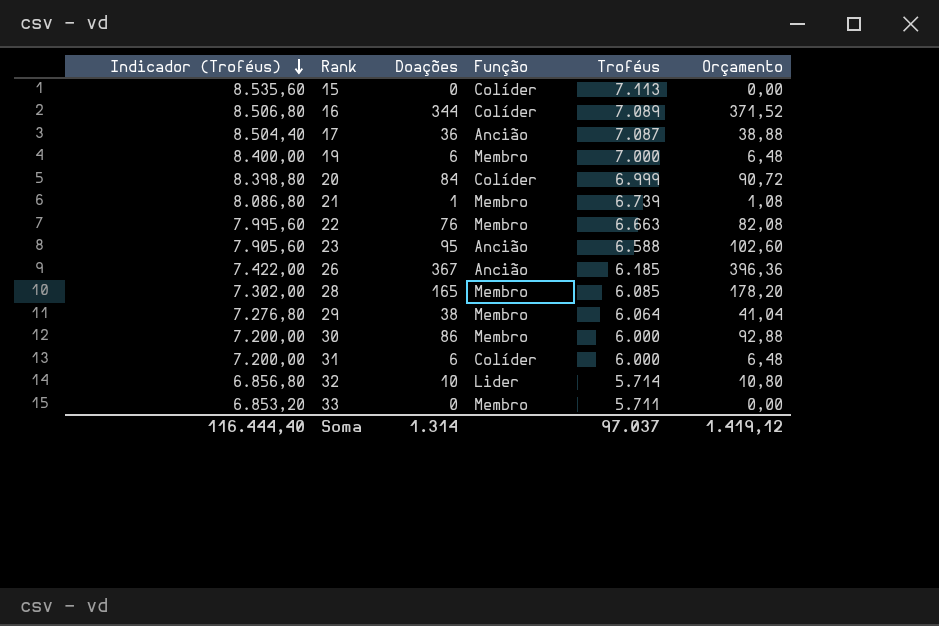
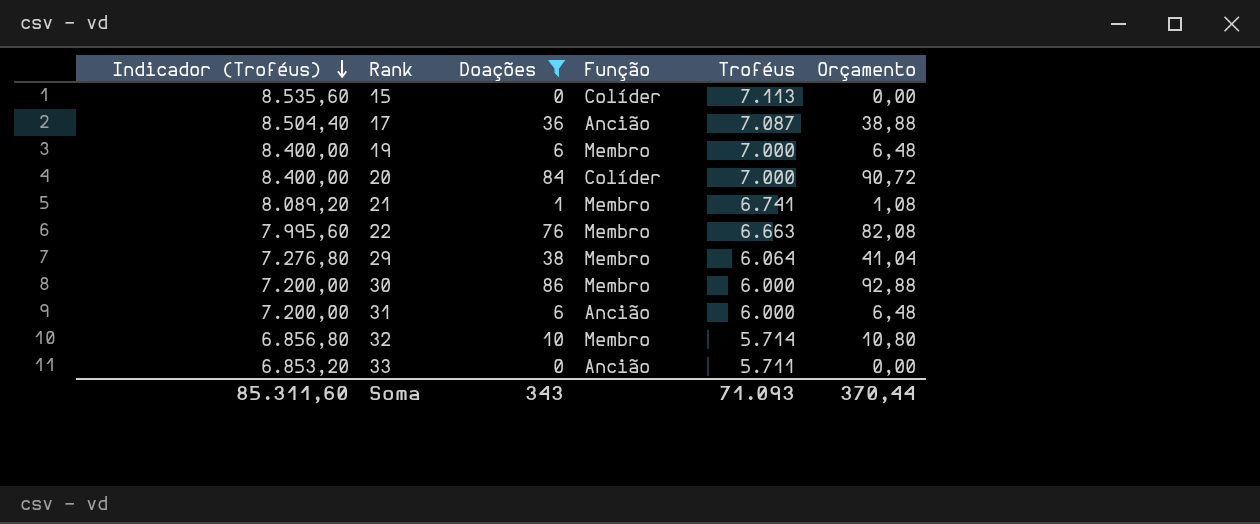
filter: none -> Doações <= 86
20 | Indicador (Troféus): 8.398,80 -> 8.400,00
20 | Troféus: 6.999 -> 7.000
21 | Indicador (Troféus): 8.086,80 -> 8.089,20
21 | Troféus: 6.739 -> 6.741
31 | Função: Colíder -> Ancião
32 | Função: Lider -> Membro
33 | Função: Membro -> Ancião
Soma | Indicador (Troféus): 116.444,40 -> 85.311,60
Soma | Doações: 1.314 -> 343
Soma | Troféus: 97.037 -> 71.093
Soma | Orçamento: 1.419,12 -> 370,44

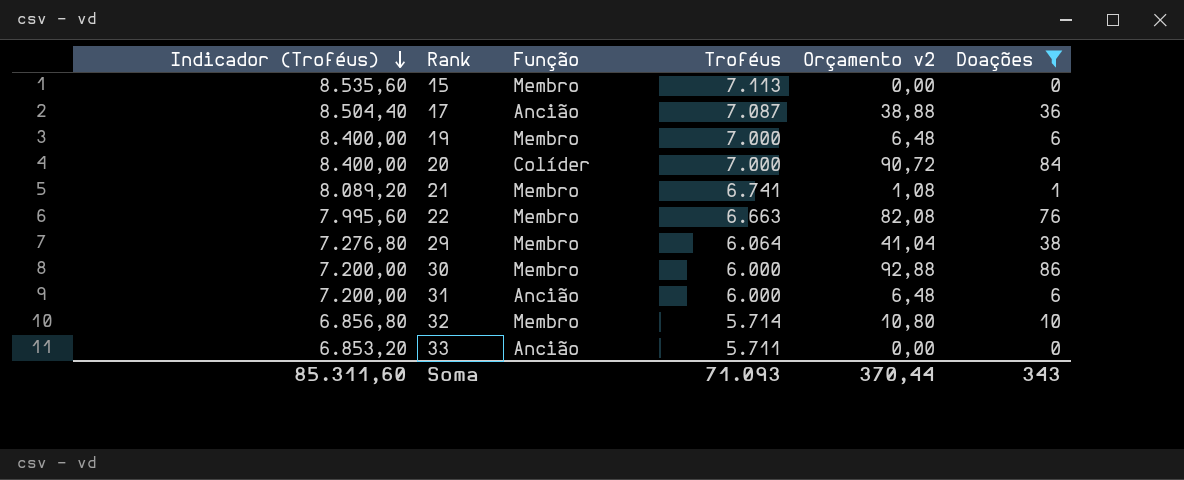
column name: Orçamento -> Orçamento v2
column Doações | position: 3 -> 6
15 | Função: Colíder -> Membro

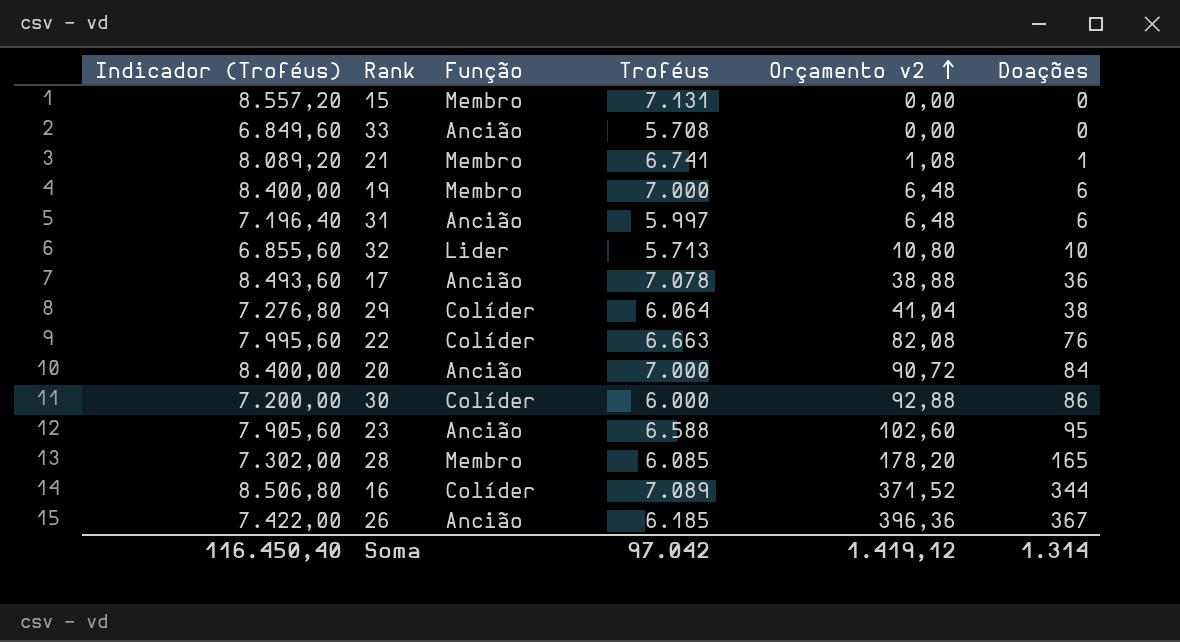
filter: Doações <= 86 -> none
row order: Indicador (Troféus) descending -> Orçamento v2 ascending
15 | Indicador (Troféus): 8.535,60 -> 8.557,20
15 | Troféus: 7.113 -> 7.131
33 | Indicador (Troféus): 6.853,20 -> 6.849,60
33 | Troféus: 5.711 -> 5.708
31 | Indicador (Troféus): 7.200,00 -> 7.196,40
31 | Troféus: 6.000 -> 5.997
32 | Indicador (Troféus): 6.856,80 -> 6.855,60
32 | Função: Membro -> Lider
32 | Troféus: 5.714 -> 5.713
17 | Indicador (Troféus): 8.504,40 -> 8.493,60
17 | Troféus: 7.087 -> 7.078
29 | Função: Membro -> Colíder
22 | Função: Membro -> Colíder
20 | Função: Colíder -> Ancião
30 | Função: Membro -> Colíder
Soma | Indicador (Troféus): 85.311,60 -> 116.450,40
Soma | Troféus: 71.093 -> 97.042
Soma | Orçamento v2: 370,44 -> 1.419,12
Soma | Doações: 343 -> 1.314

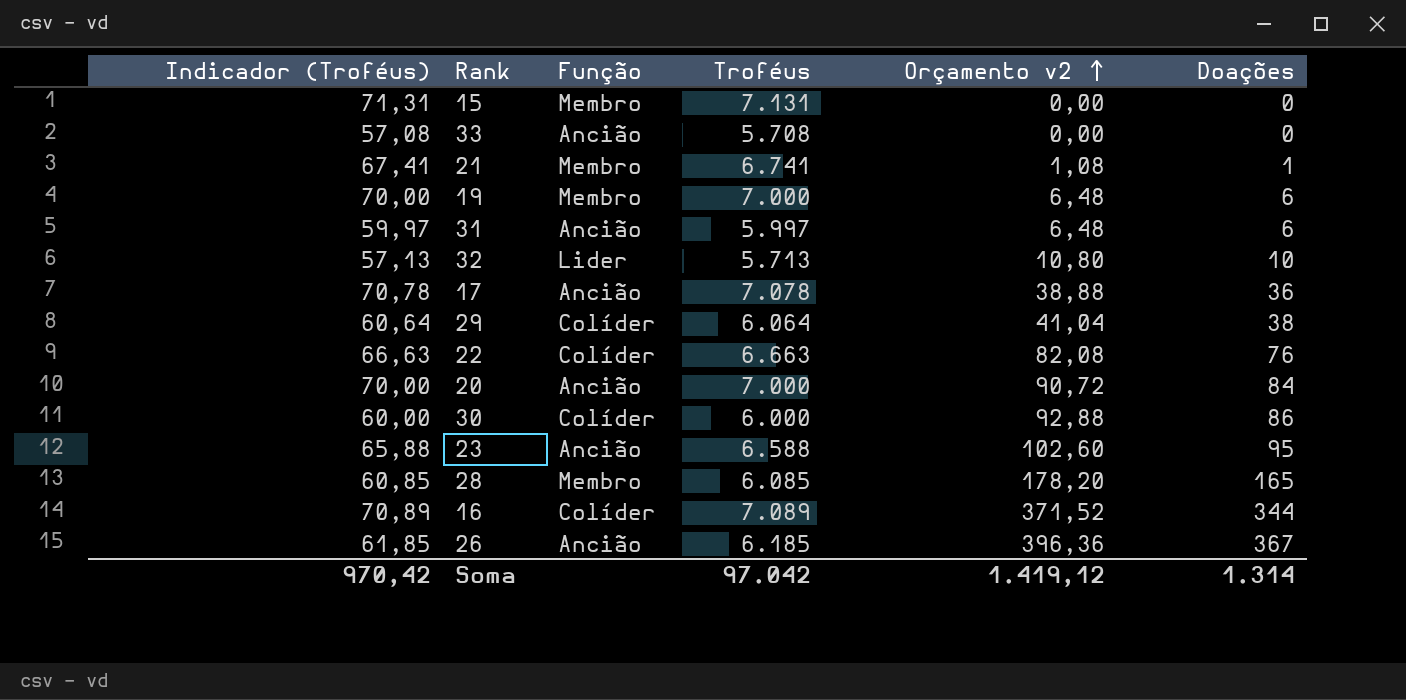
column Indicador (Troféus) | formula: [Troféus] * 1,2 -> [Troféus] * 0,01
Soma | Indicador (Troféus): 116.450,40 -> 970,42

